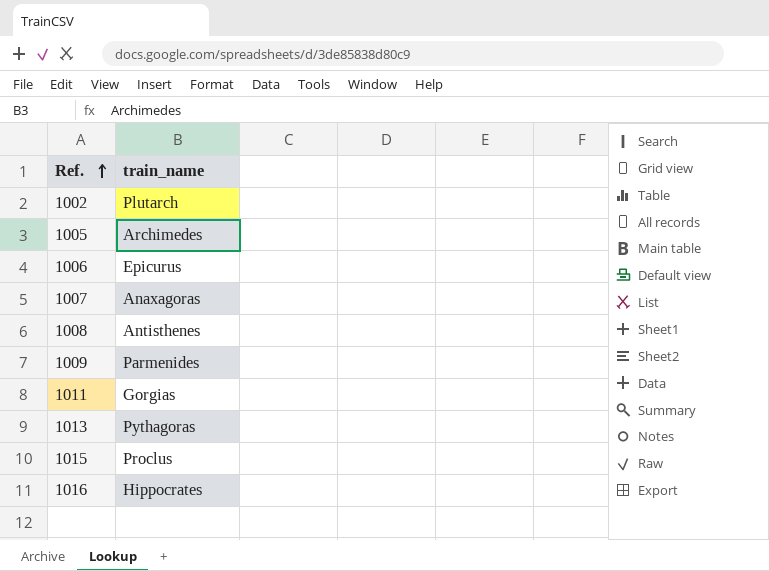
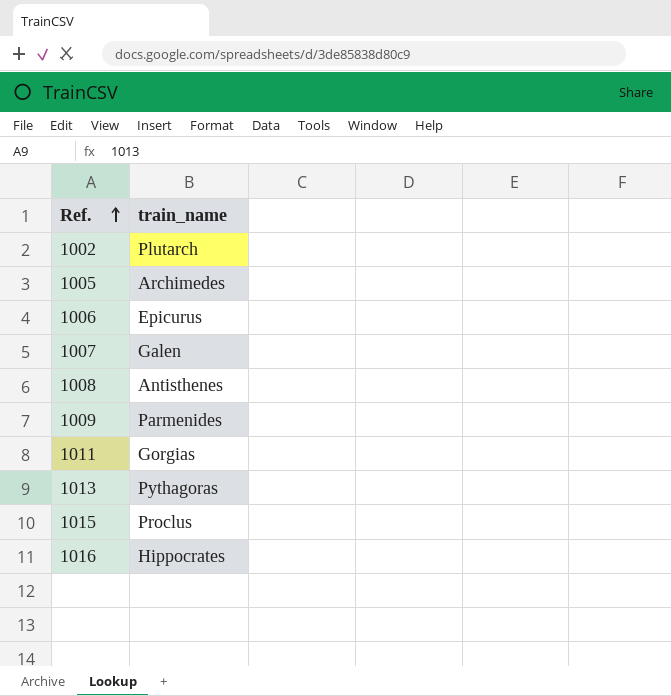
1007 | train_name: Anaxagoras -> Galen

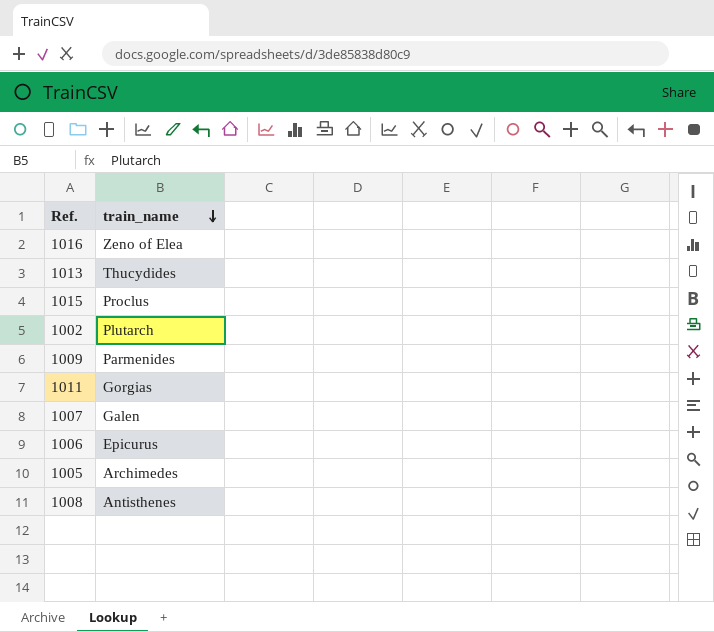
row order: Ref. ascending -> train_name descending
1016 | train_name: Hippocrates -> Zeno of Elea
1013 | train_name: Pythagoras -> Thucydides

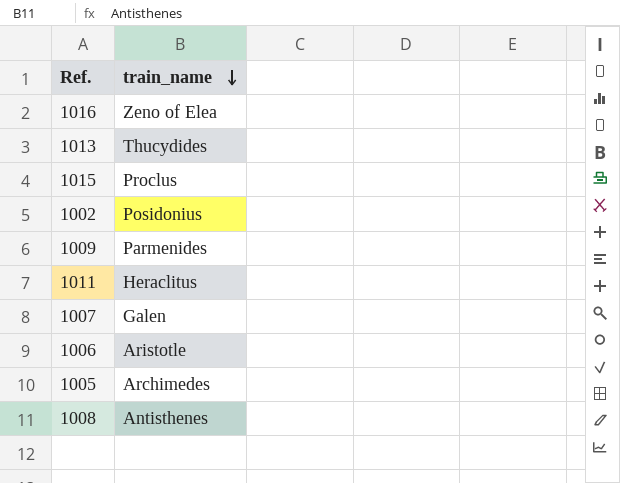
1002 | train_name: Plutarch -> Posidonius
1011 | train_name: Gorgias -> Heraclitus
1006 | train_name: Epicurus -> Aristotle

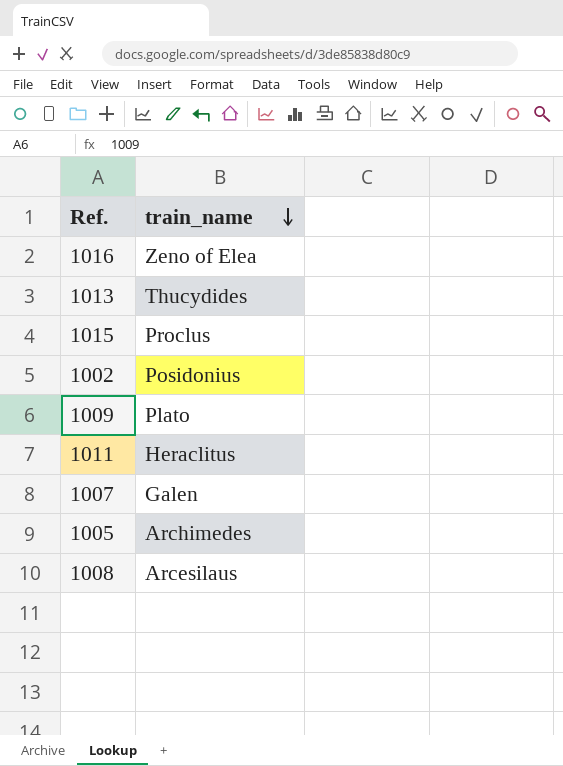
row 1006: Aristotle -> none
1009 | train_name: Parmenides -> Plato
1008 | train_name: Antisthenes -> Arcesilaus

